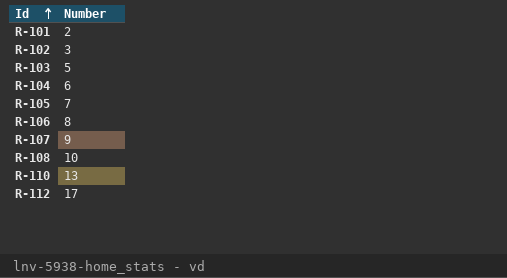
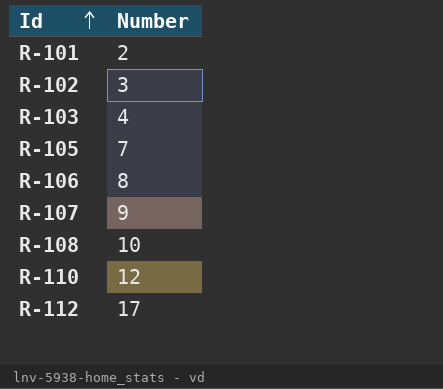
row R-104: 6 -> none
R-103 | Number: 5 -> 4
R-110 | Number: 13 -> 12

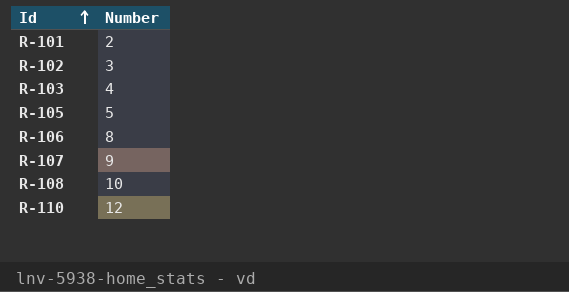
row R-112: 17 -> none
R-105 | Number: 7 -> 5

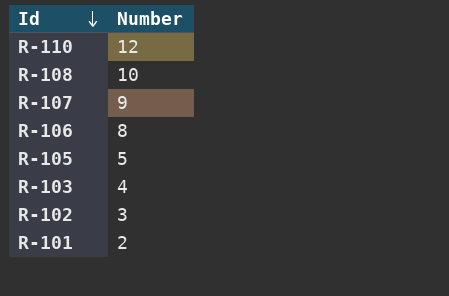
row order: Id ascending -> Id descending

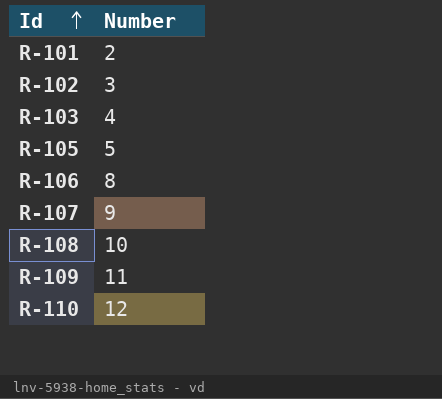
row order: Id descending -> Id ascending
row R-109: none -> 11

